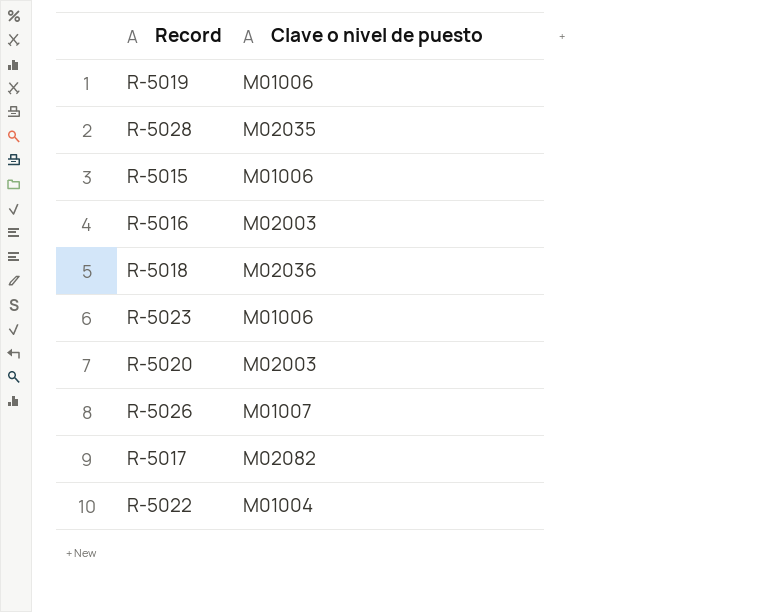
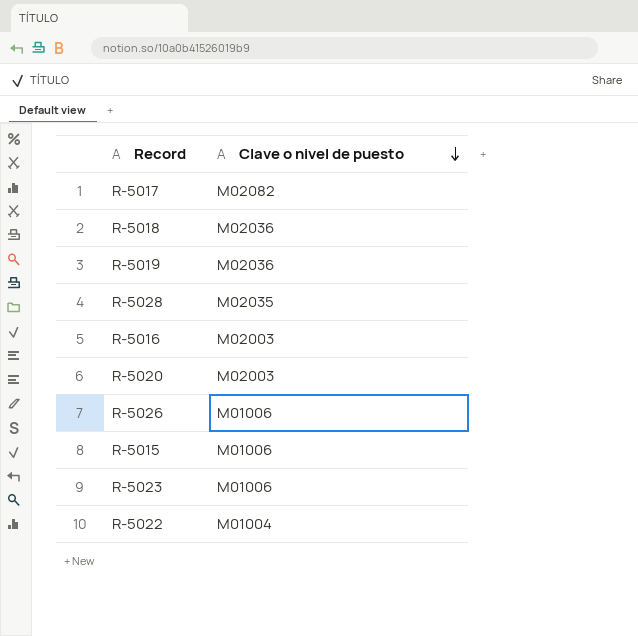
row order: none -> Clave o nivel de puesto descending
R-5019 | Clave o nivel de puesto: M01006 -> M02036
R-5026 | Clave o nivel de puesto: M01007 -> M01006

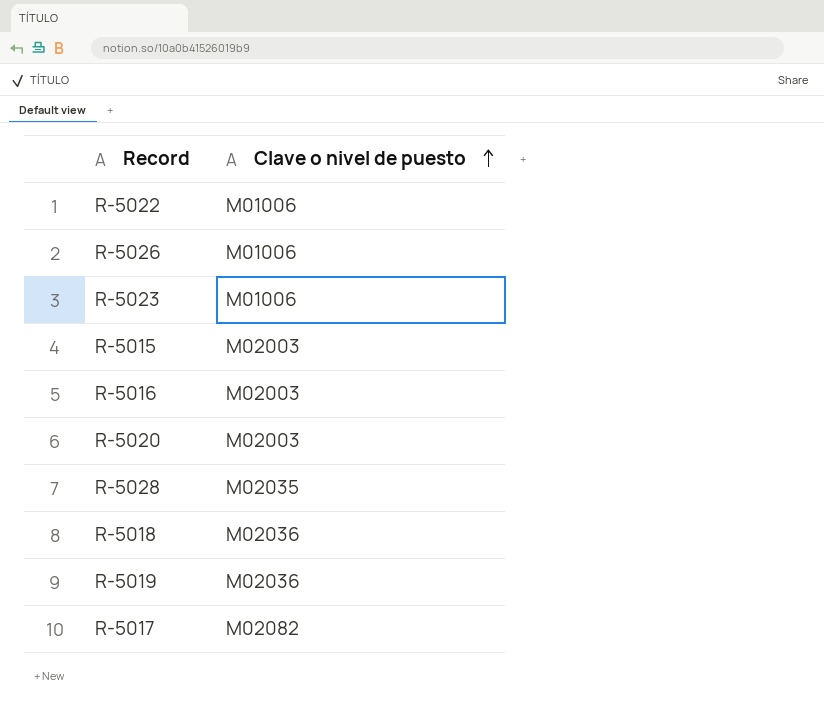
row order: Clave o nivel de puesto descending -> Clave o nivel de puesto ascending
R-5022 | Clave o nivel de puesto: M01004 -> M01006
R-5015 | Clave o nivel de puesto: M01006 -> M02003

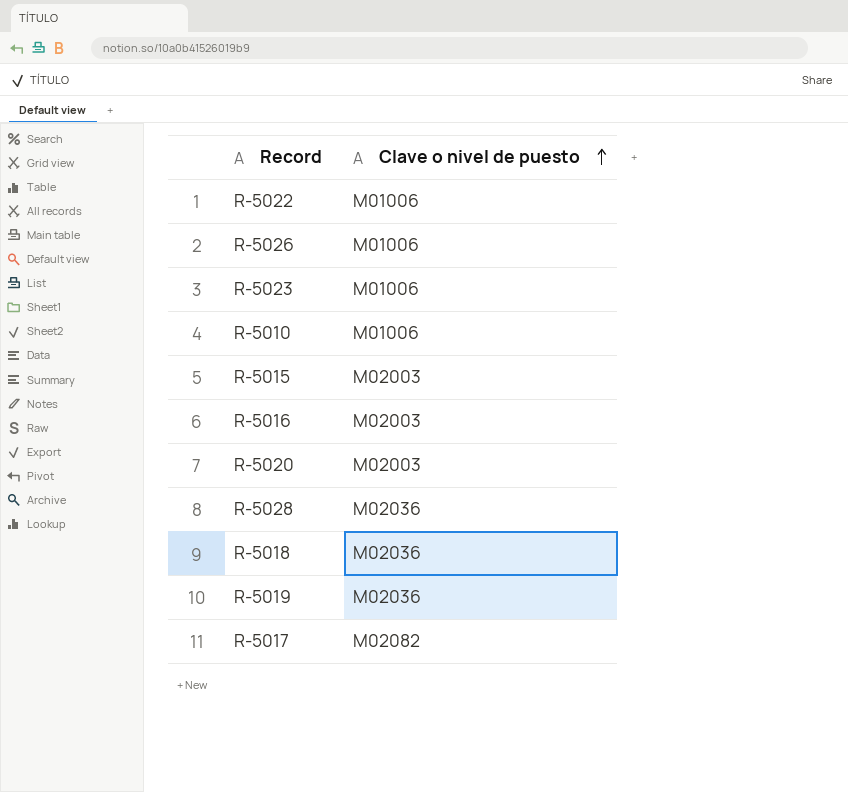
row R-5010: none -> M01006
R-5028 | Clave o nivel de puesto: M02035 -> M02036

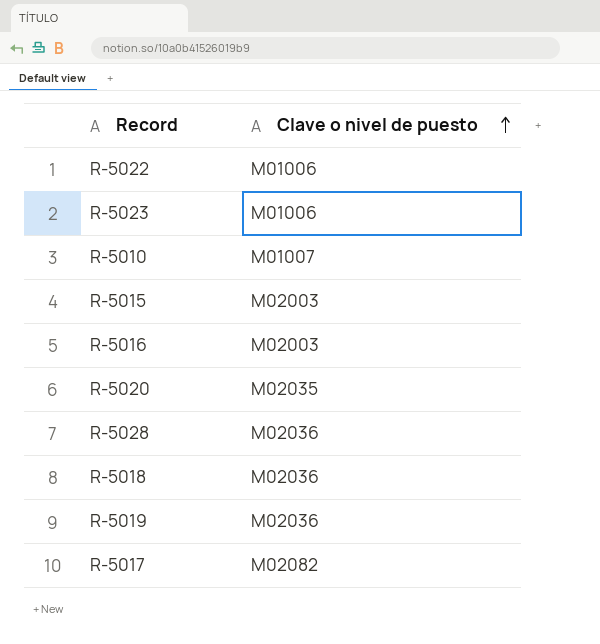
row R-5026: M01006 -> none
R-5010 | Clave o nivel de puesto: M01006 -> M01007
R-5020 | Clave o nivel de puesto: M02003 -> M02035

